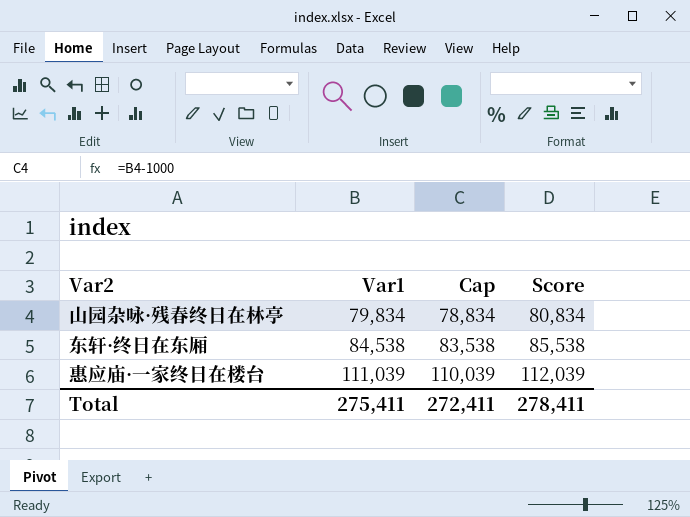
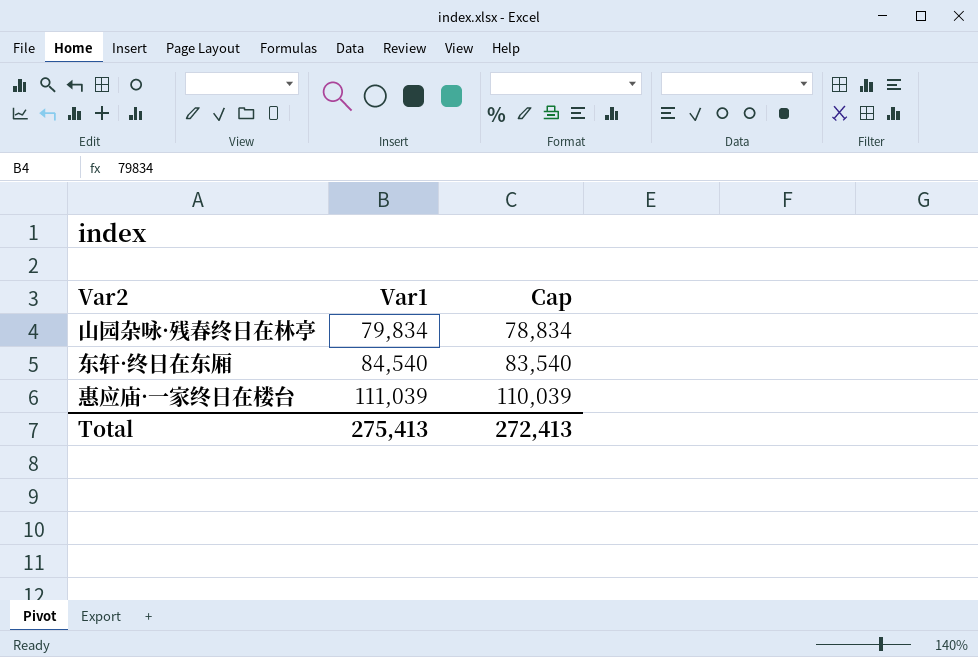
column Score | formula: [Var1] + 1000 -> none
东轩·终日在东厢 | Var1: 84,538 -> 84,540
东轩·终日在东厢 | Cap: 83,538 -> 83,540
Total | Var1: 275,411 -> 275,413
Total | Cap: 272,411 -> 272,413

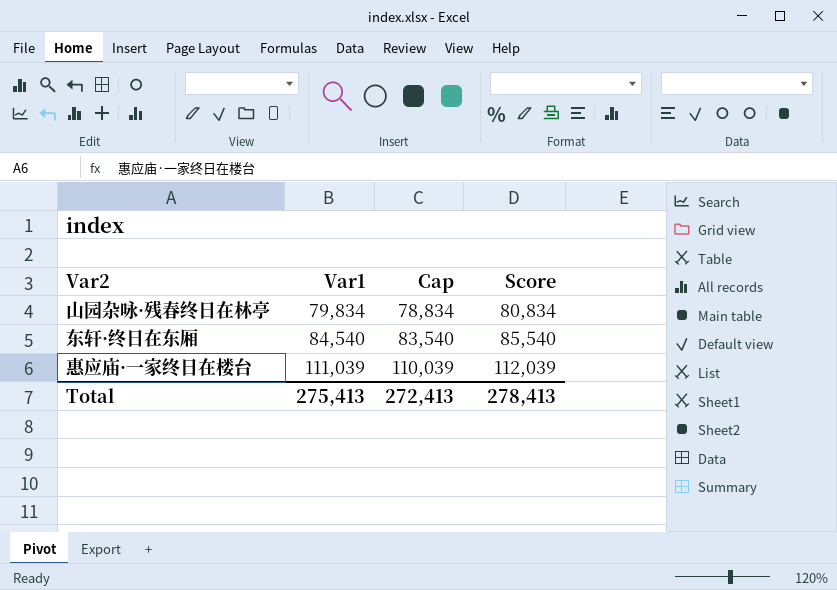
column Score | formula: none -> [Var1] + 1000

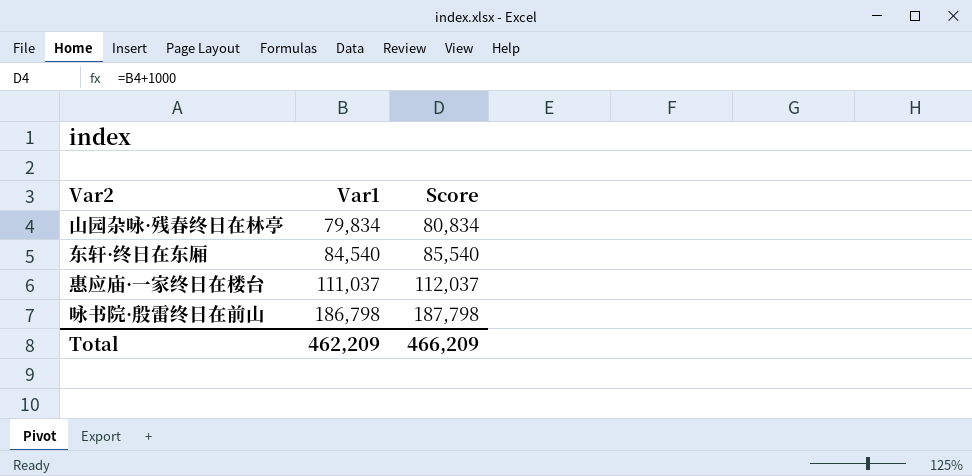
column Cap | formula: [Var1] - 1000 -> none
惠应庙·一家终日在楼台 | Var1: 111,039 -> 111,037
惠应庙·一家终日在楼台 | Score: 112,039 -> 112,037
row 咏书院·殷雷终日在前山: none -> 186,798 | 187,798
Total | Var1: 275,413 -> 462,209
Total | Score: 278,413 -> 466,209

